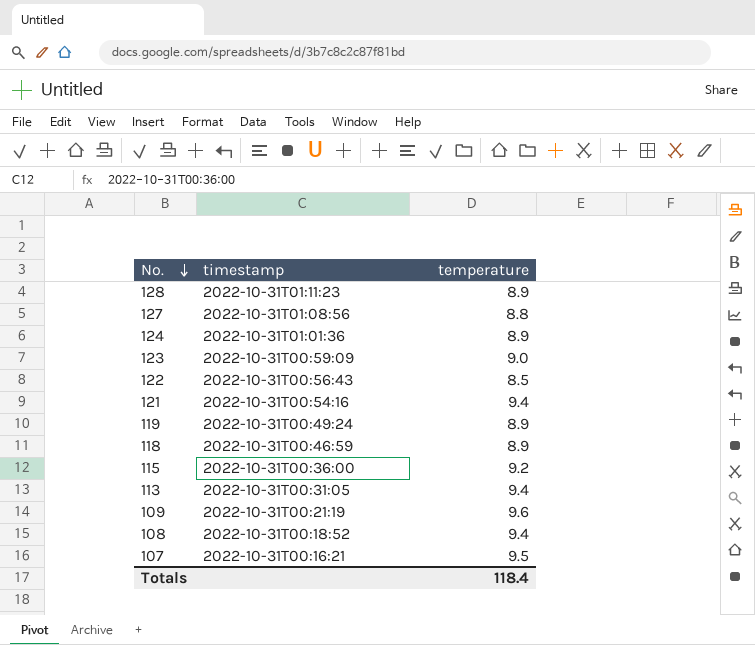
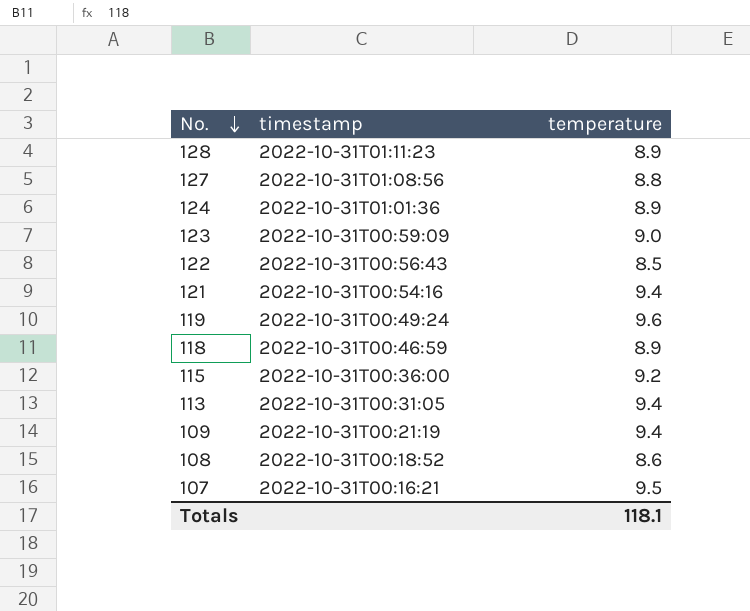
119 | temperature: 8.9 -> 9.6
109 | temperature: 9.6 -> 9.4
108 | temperature: 9.4 -> 8.6
Totals | temperature: 118.4 -> 118.1

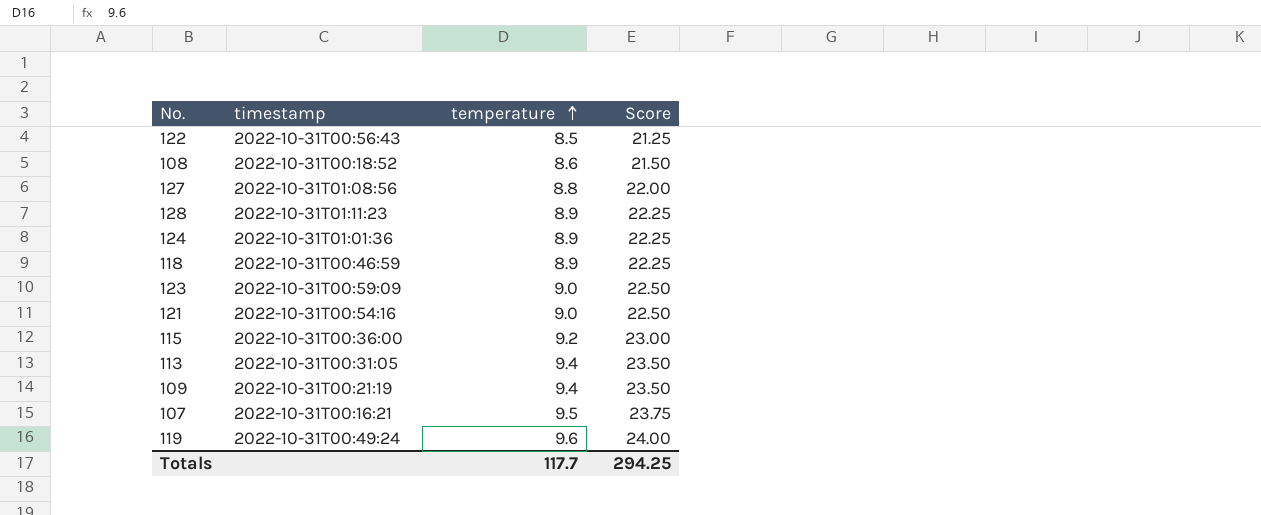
row order: No. descending -> temperature ascending
column Score | formula: none -> [temperature] * 2.5
121 | temperature: 9.4 -> 9.0
Totals | temperature: 118.1 -> 117.7

